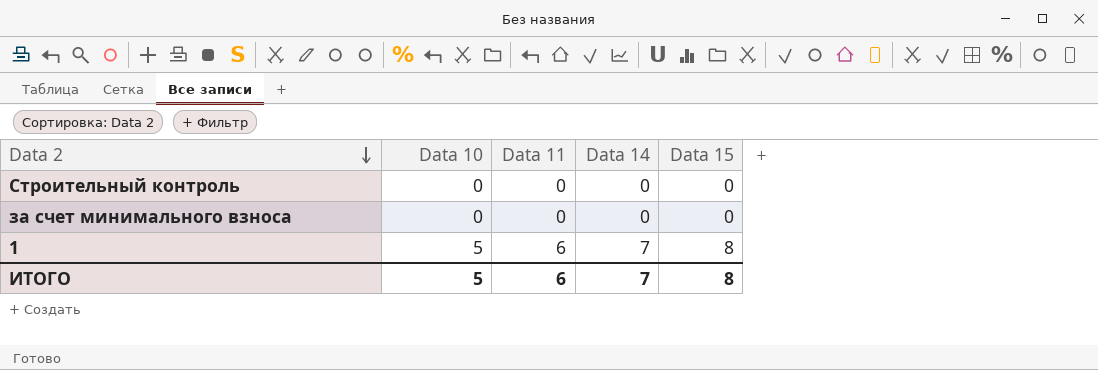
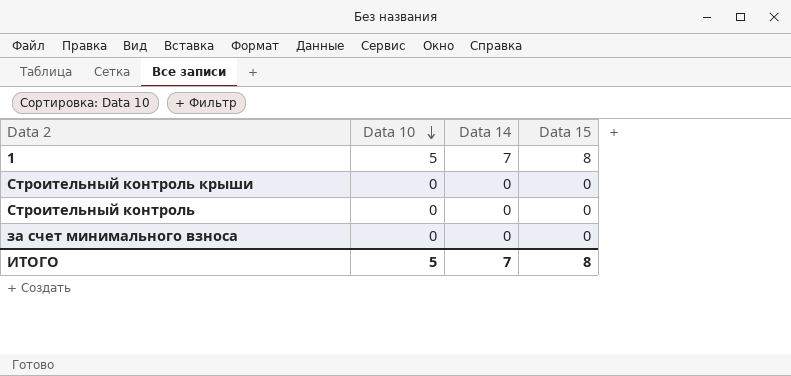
row order: Data 2 descending -> Data 10 descending
column Data 11 | position: 3 -> none
row Строительный контроль крыши: none -> 0 | 0 | 0

